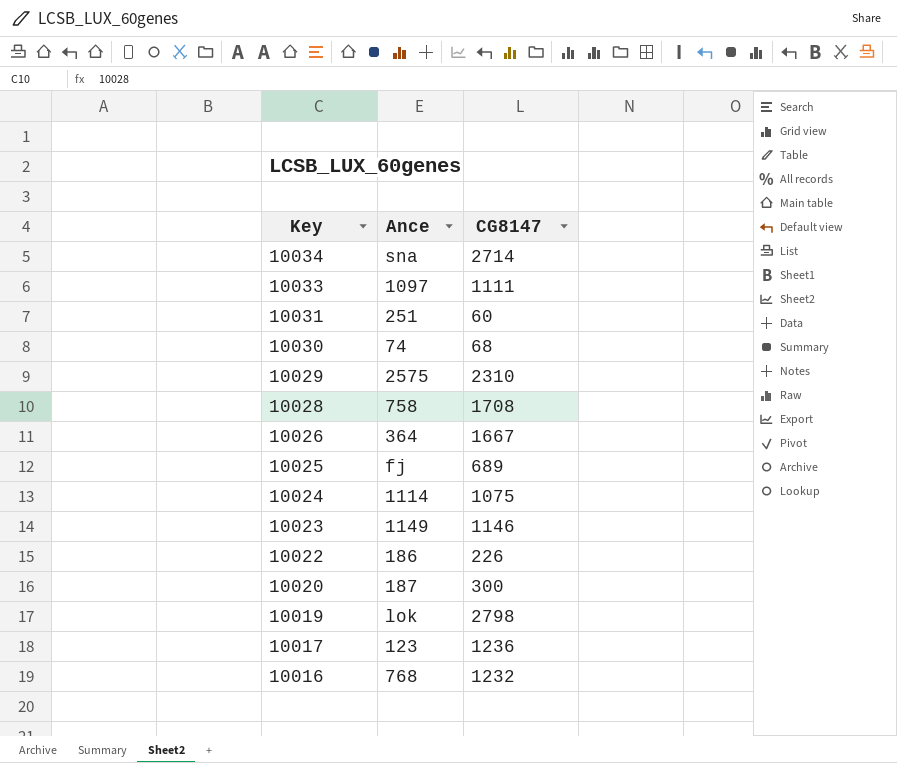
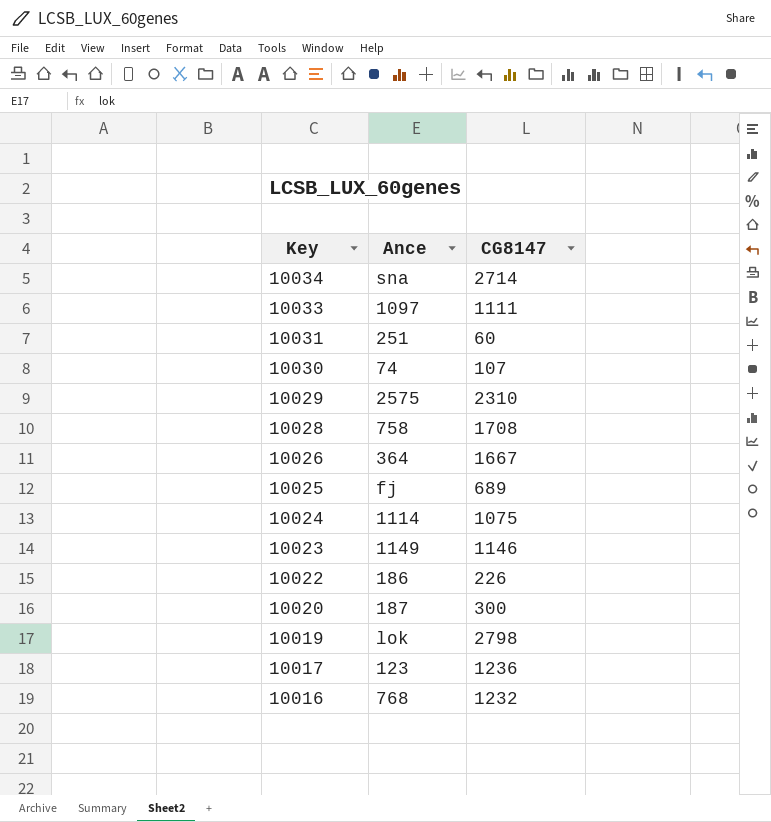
10030 | CG8147: 68 -> 107

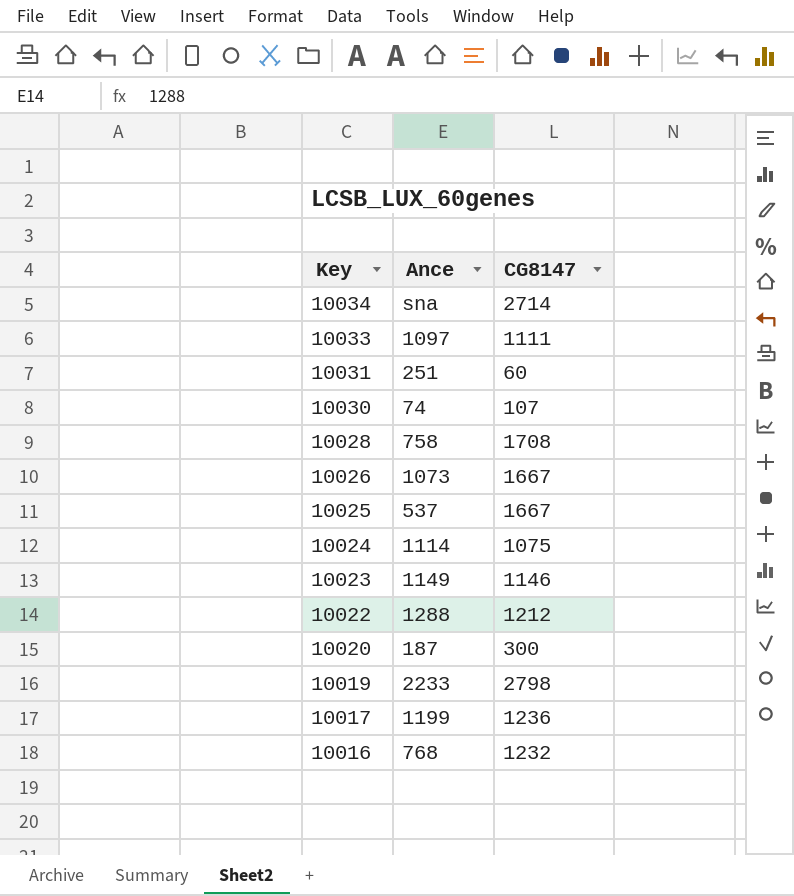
row 10029: 2575 | 2310 -> none
10026 | Ance: 364 -> 1073
10025 | Ance: fj -> 537
10025 | CG8147: 689 -> 1667
10022 | Ance: 186 -> 1288
10022 | CG8147: 226 -> 1212
10019 | Ance: lok -> 2233
10017 | Ance: 123 -> 1199

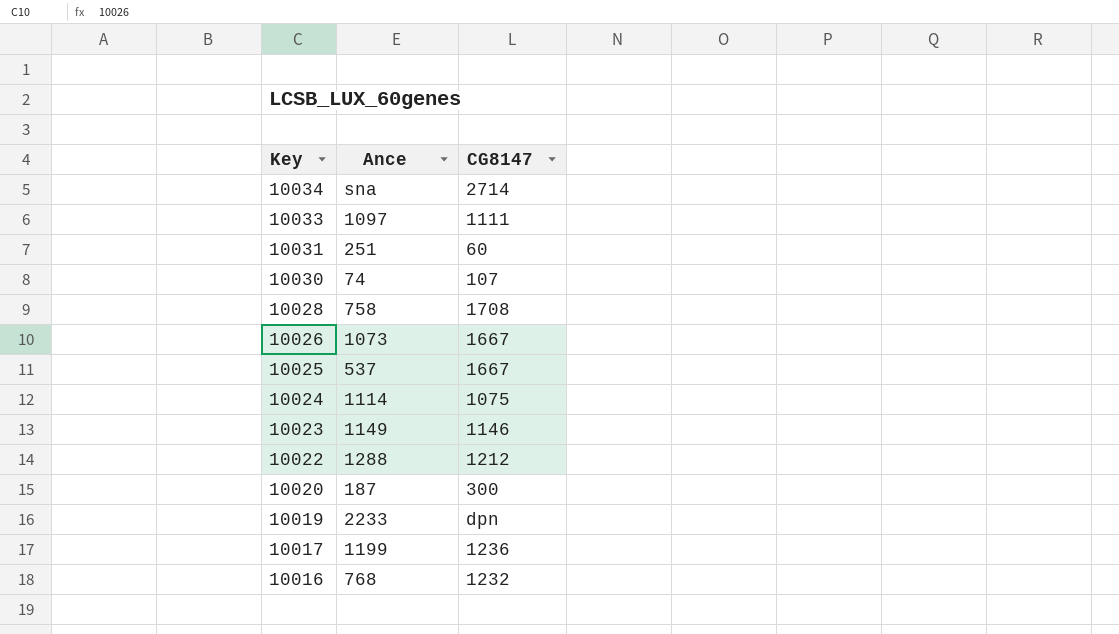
10019 | CG8147: 2798 -> dpn

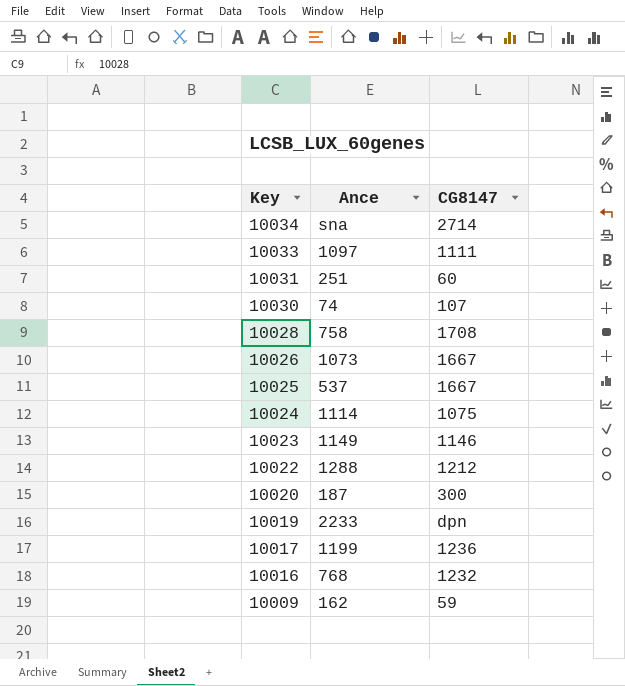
row 10009: none -> 162 | 59

